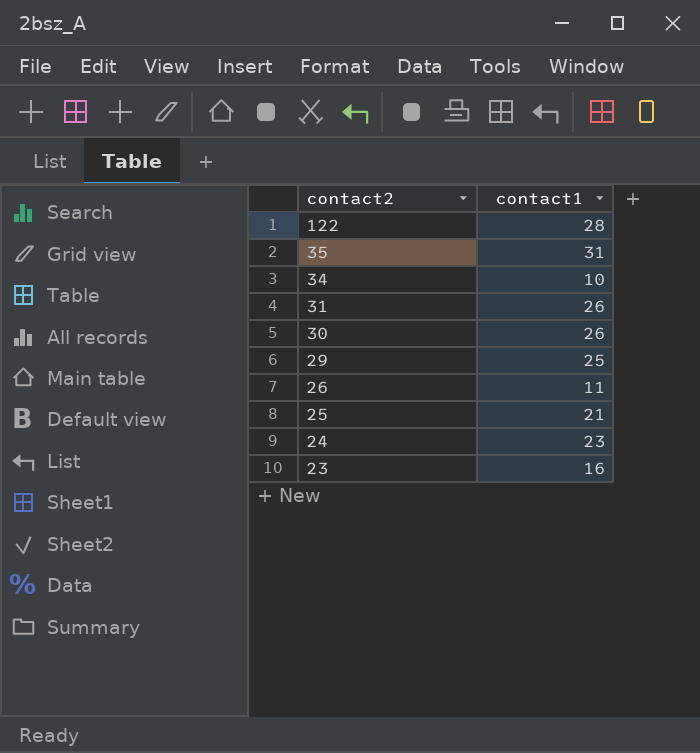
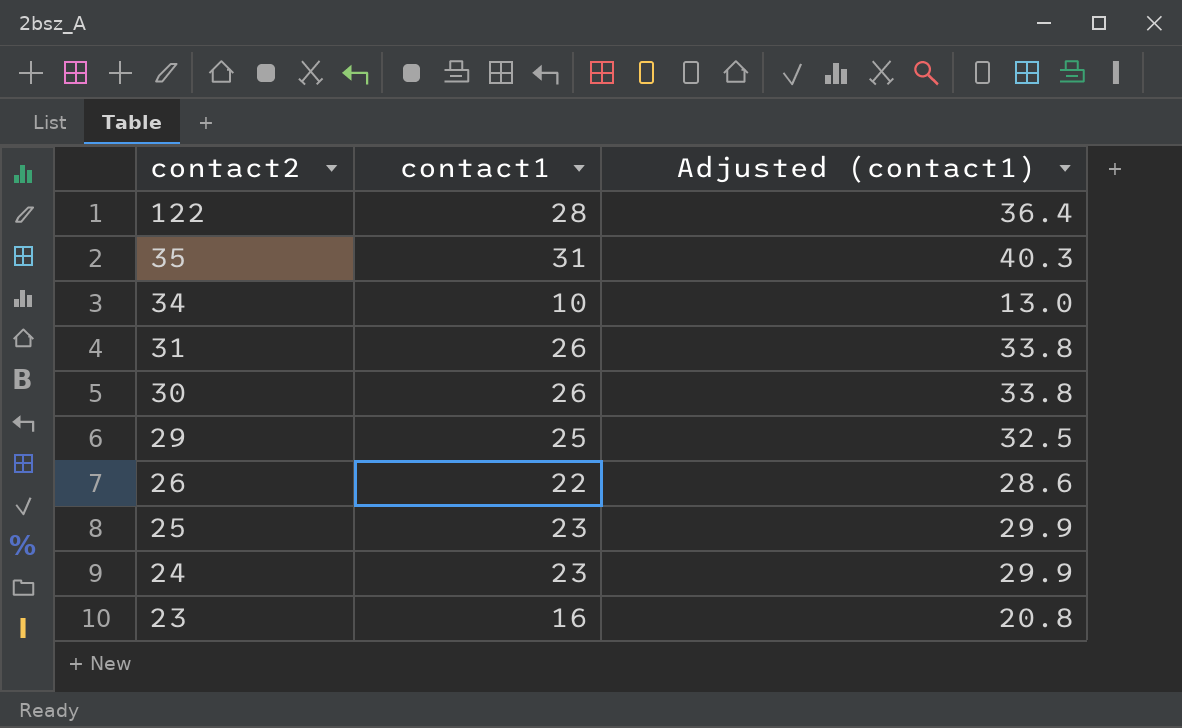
column Adjusted (contact1) | formula: none -> [contact1] * 1.3
26 | contact1: 11 -> 22
25 | contact1: 21 -> 23

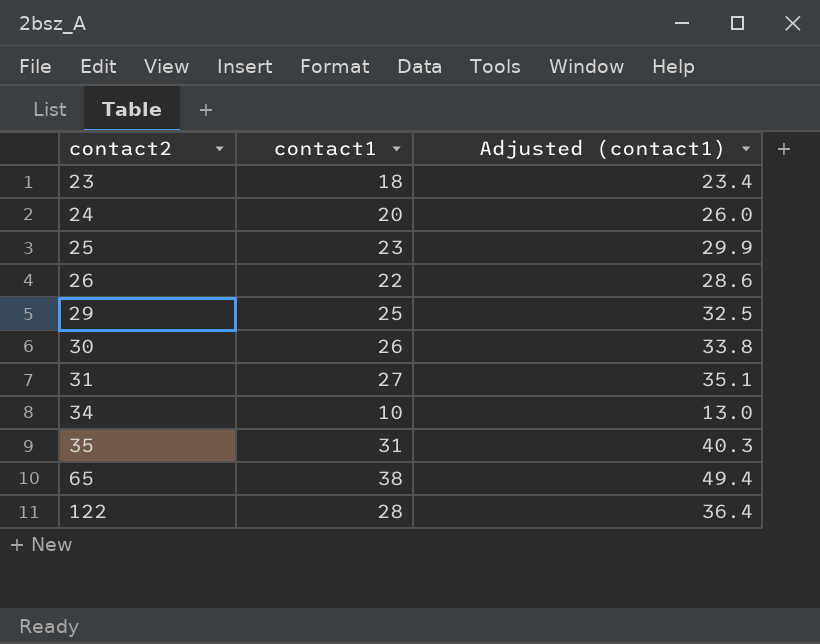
row order: contact2 descending -> contact2 ascending
23 | contact1: 16 -> 18
23 | Adjusted (contact1): 20.8 -> 23.4
24 | contact1: 23 -> 20
24 | Adjusted (contact1): 29.9 -> 26.0
31 | contact1: 26 -> 27
31 | Adjusted (contact1): 33.8 -> 35.1
row 65: none -> 38 | 49.4

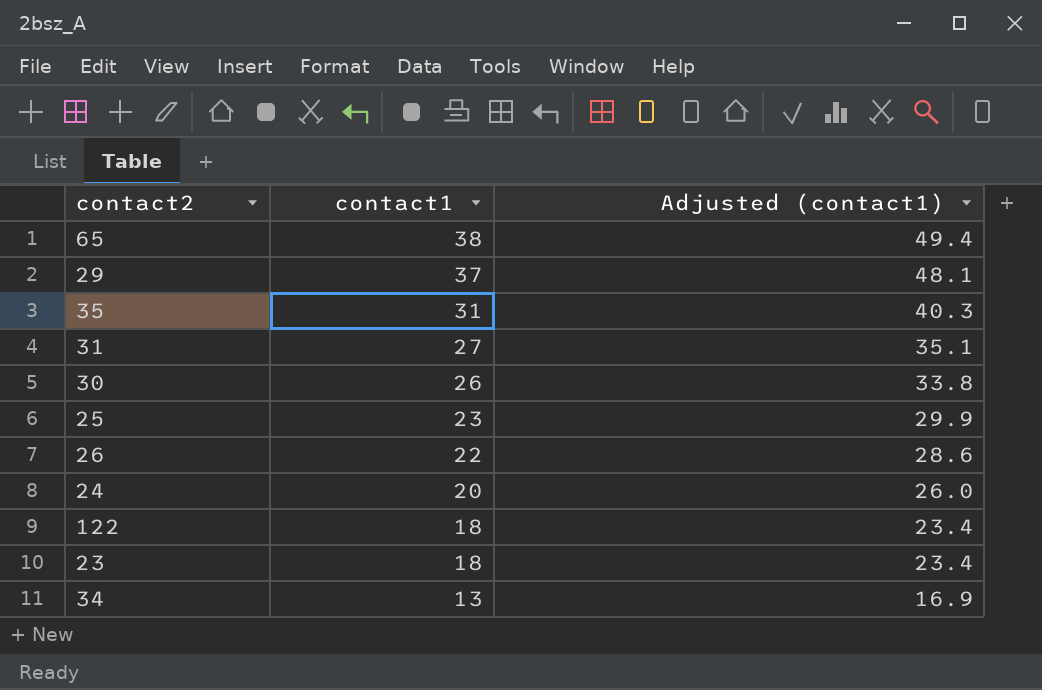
row order: contact2 ascending -> contact1 descending
29 | contact1: 25 -> 37
29 | Adjusted (contact1): 32.5 -> 48.1
122 | contact1: 28 -> 18
122 | Adjusted (contact1): 36.4 -> 23.4
34 | contact1: 10 -> 13
34 | Adjusted (contact1): 13.0 -> 16.9

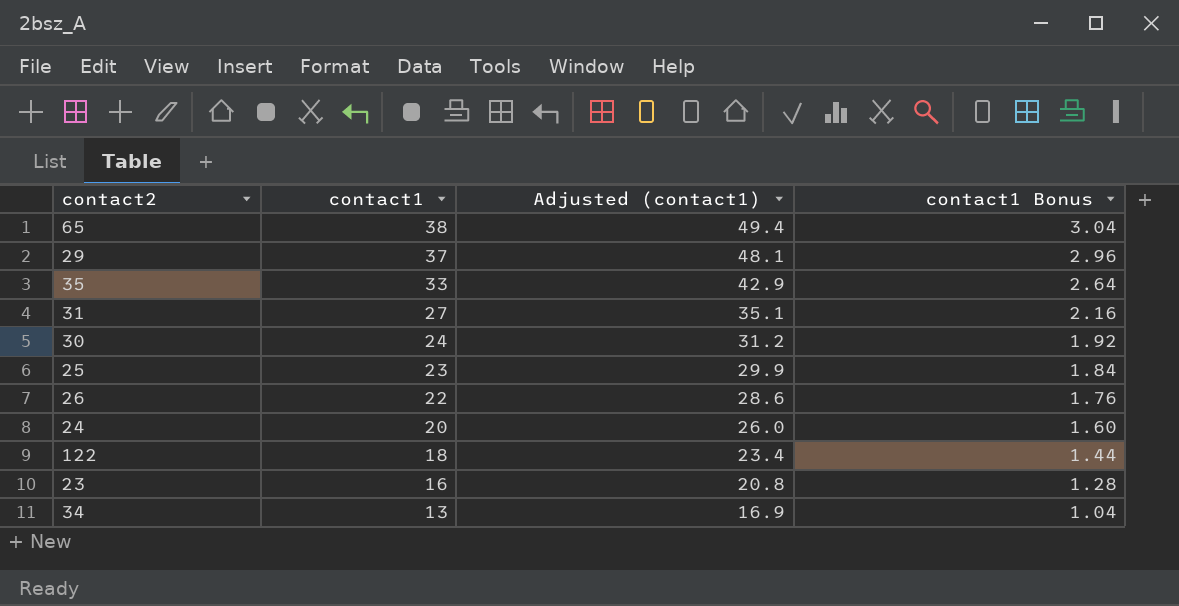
column contact1 Bonus | formula: none -> [contact1] * 0.08
35 | contact1: 31 -> 33
35 | Adjusted (contact1): 40.3 -> 42.9
30 | contact1: 26 -> 24
30 | Adjusted (contact1): 33.8 -> 31.2
23 | contact1: 18 -> 16
23 | Adjusted (contact1): 23.4 -> 20.8

